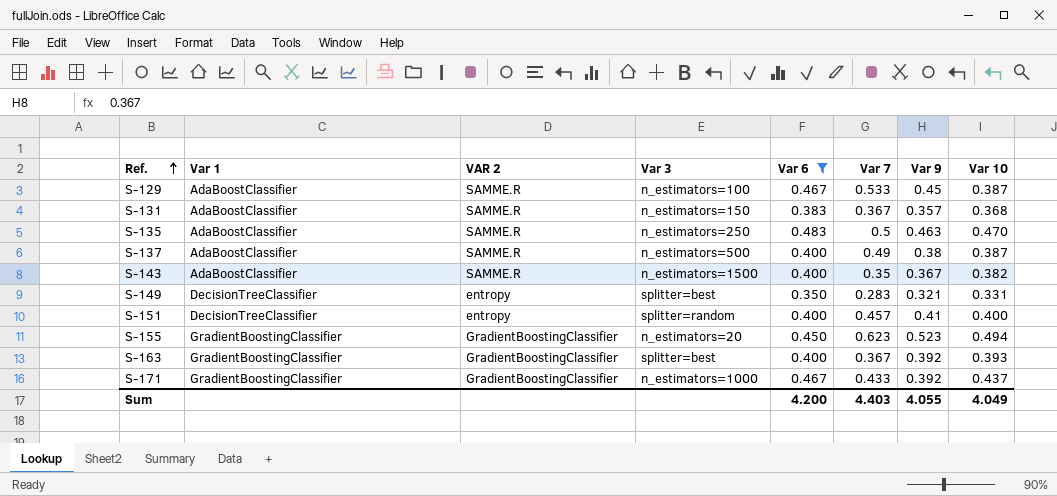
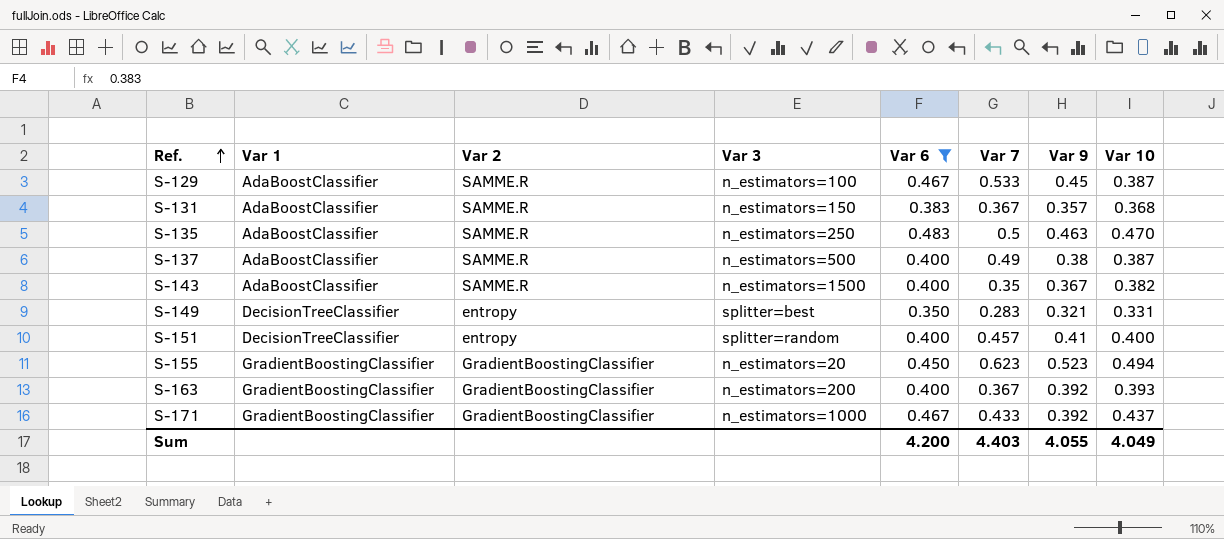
column name: VAR 2 -> Var 2
S-163 | Var 3: splitter=best -> n_estimators=200

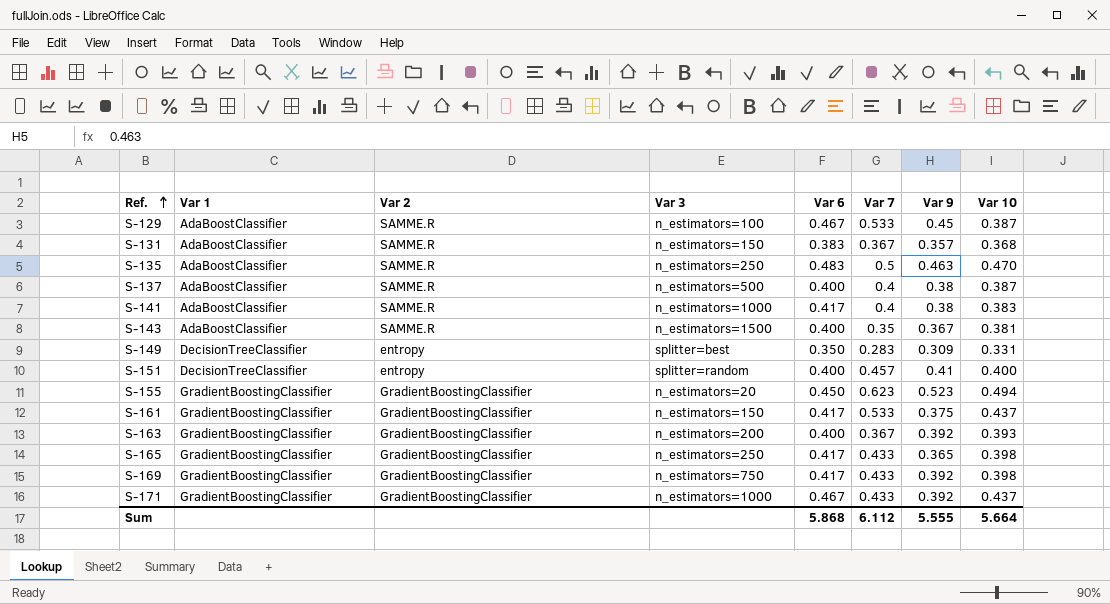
filter: Var 6 != 0.417 -> none
S-137 | Var 7: 0.49 -> 0.4
S-143 | Var 10: 0.382 -> 0.381
S-149 | Var 9: 0.321 -> 0.309
Sum | Var 6: 4.200 -> 5.868
Sum | Var 7: 4.403 -> 6.112
Sum | Var 9: 4.055 -> 5.555
Sum | Var 10: 4.049 -> 5.664

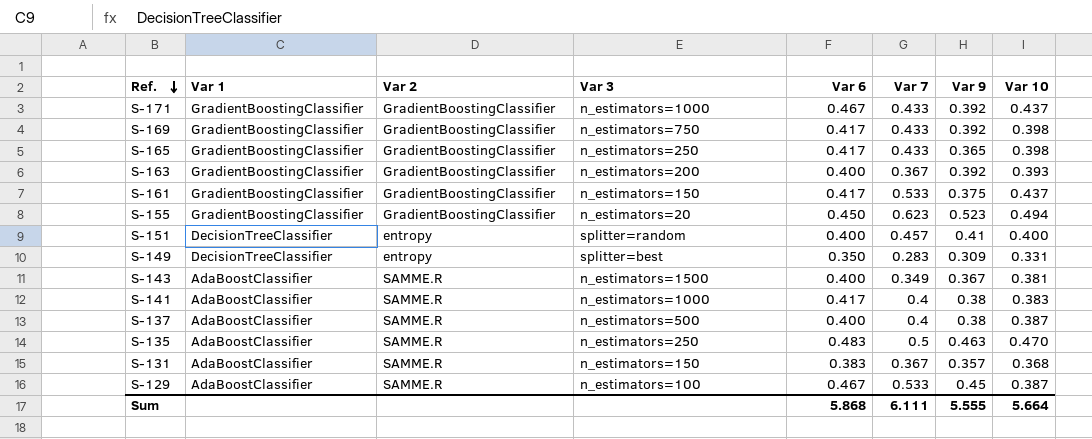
row order: Ref. ascending -> Ref. descending
S-143 | Var 7: 0.35 -> 0.349
Sum | Var 7: 6.112 -> 6.111

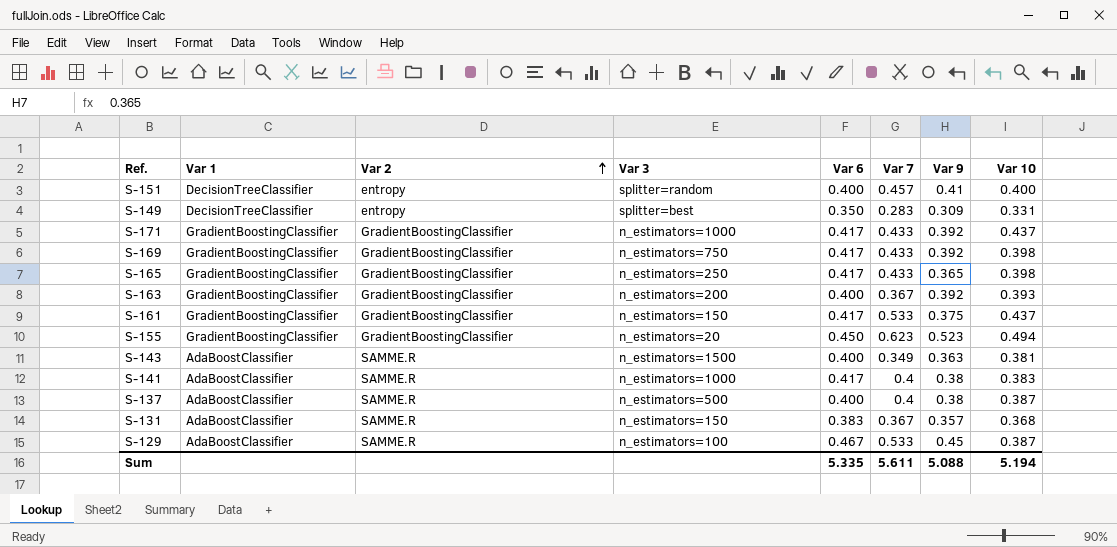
row order: Ref. descending -> Var 2 ascending
row S-135: AdaBoostClassifier | SAMME.R | n_estimators=250 | 0.483 | 0.5 | 0.463 | 0.470 -> none
S-171 | Var 6: 0.467 -> 0.417
S-143 | Var 9: 0.367 -> 0.363
Sum | Var 6: 5.868 -> 5.335
Sum | Var 7: 6.111 -> 5.611
Sum | Var 9: 5.555 -> 5.088
Sum | Var 10: 5.664 -> 5.194

